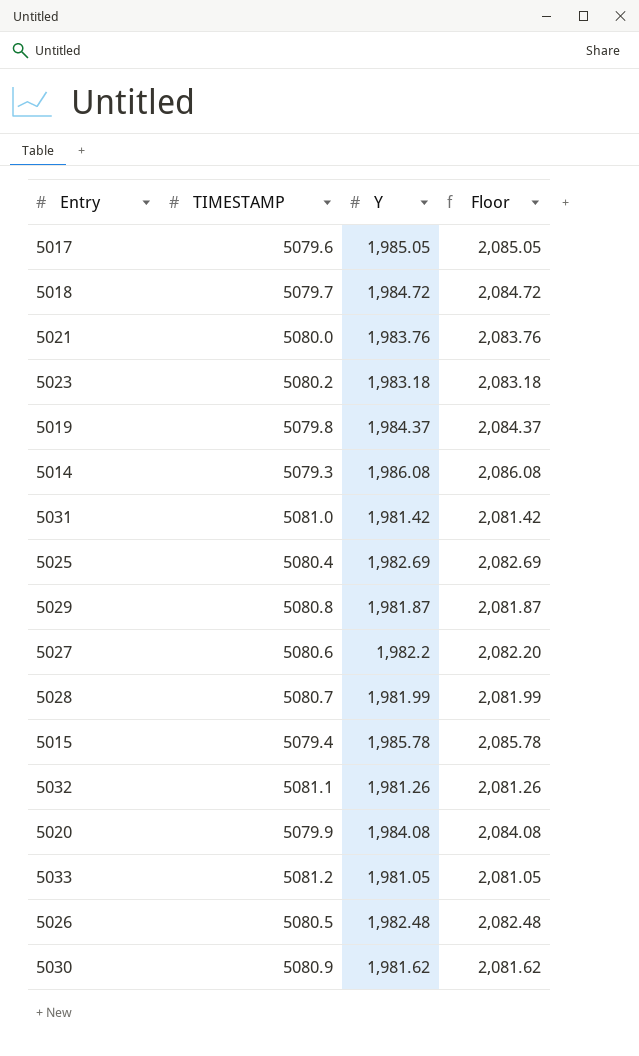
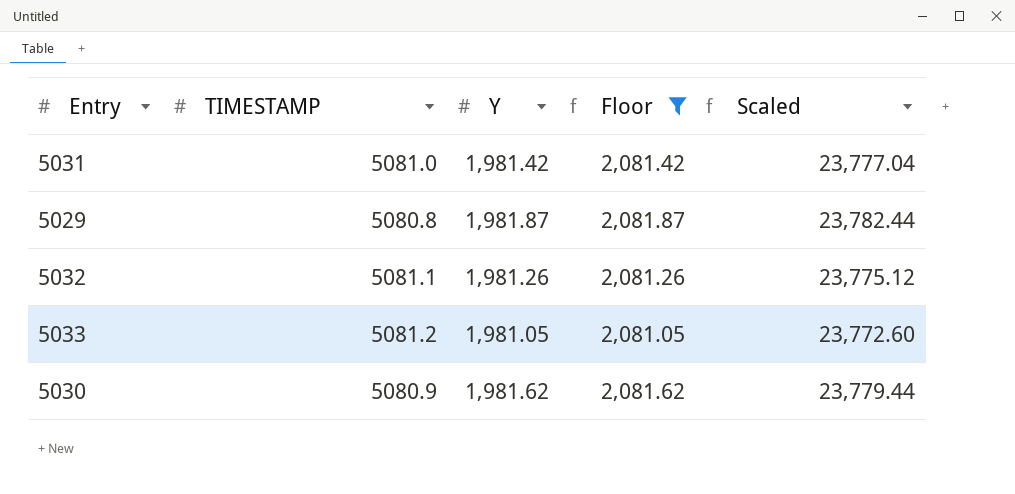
filter: none -> Floor <= 2,081.87
column Scaled | formula: none -> [Y] * 12

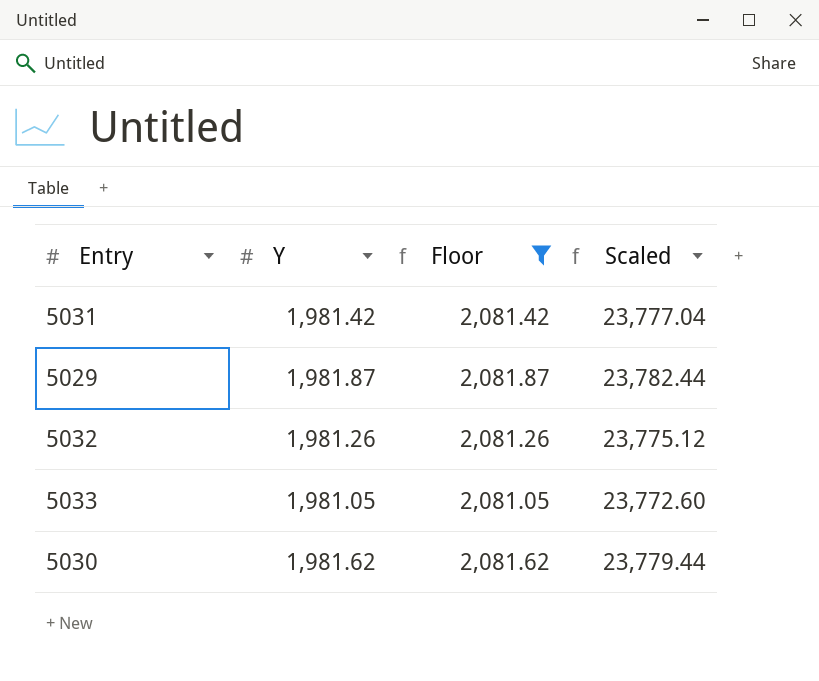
column TIMESTAMP | position: 2 -> none

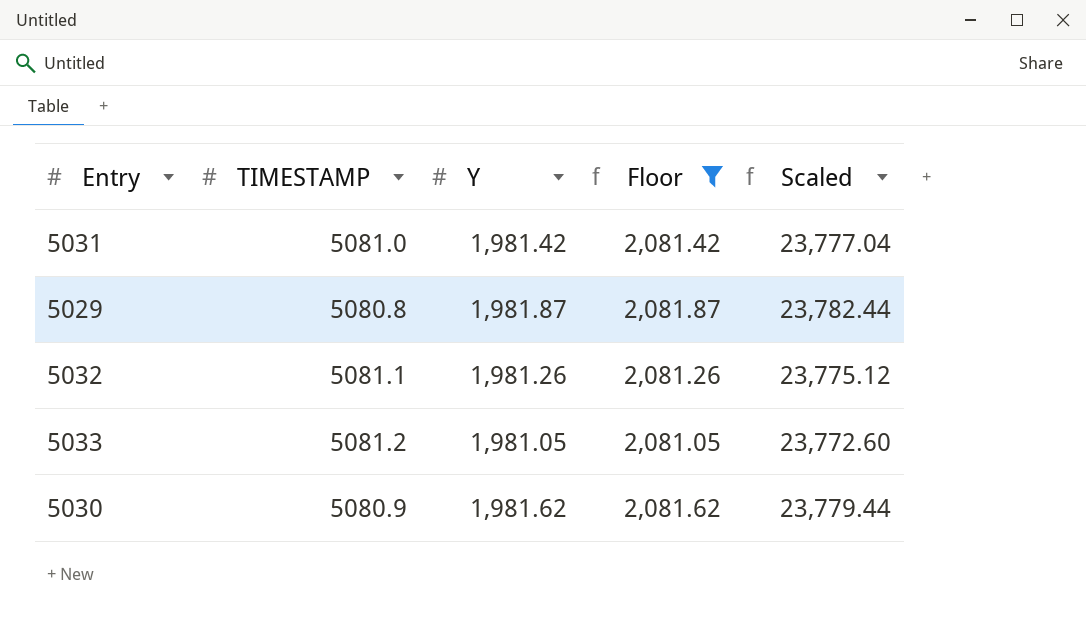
column TIMESTAMP | position: none -> 2

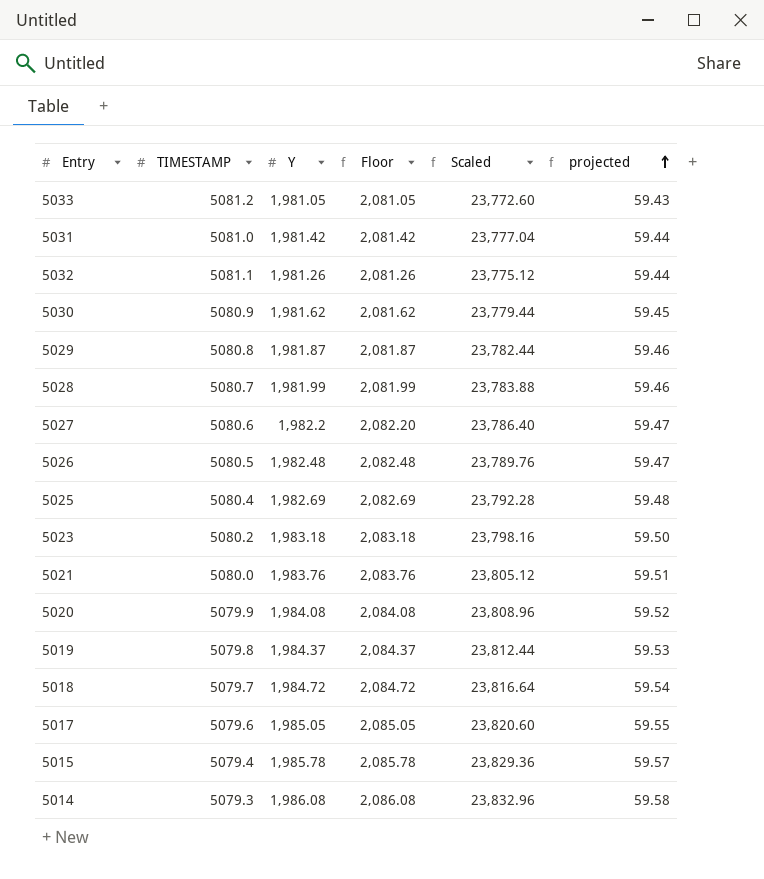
filter: Floor <= 2,081.87 -> none
row order: none -> projected ascending
column projected | formula: none -> [Y] * 0.03

